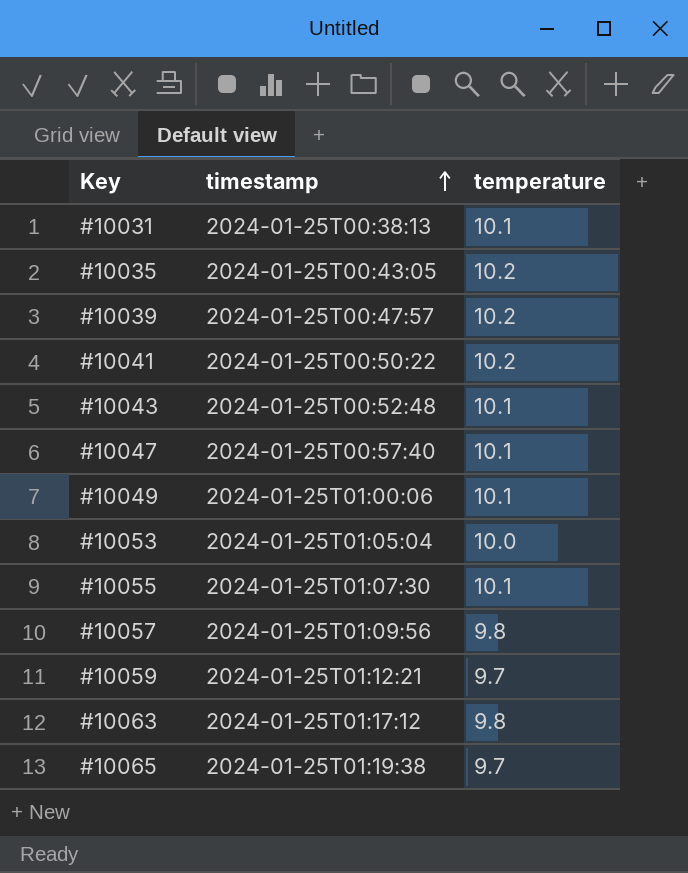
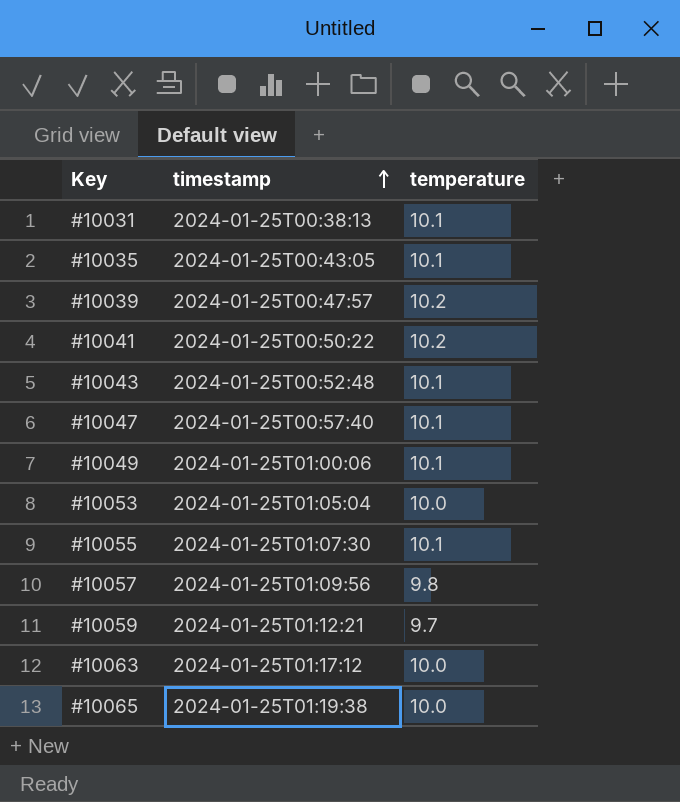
#10035 | temperature: 10.2 -> 10.1
#10063 | temperature: 9.8 -> 10.0
#10065 | temperature: 9.7 -> 10.0

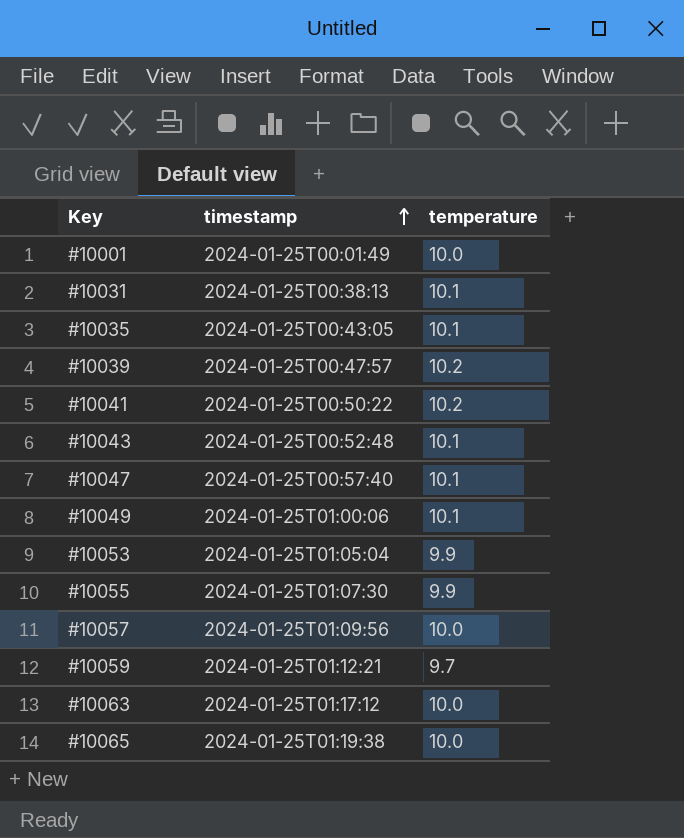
row #10001: none -> 2024-01-25T00:01:49 | 10.0
#10053 | temperature: 10.0 -> 9.9
#10055 | temperature: 10.1 -> 9.9
#10057 | temperature: 9.8 -> 10.0

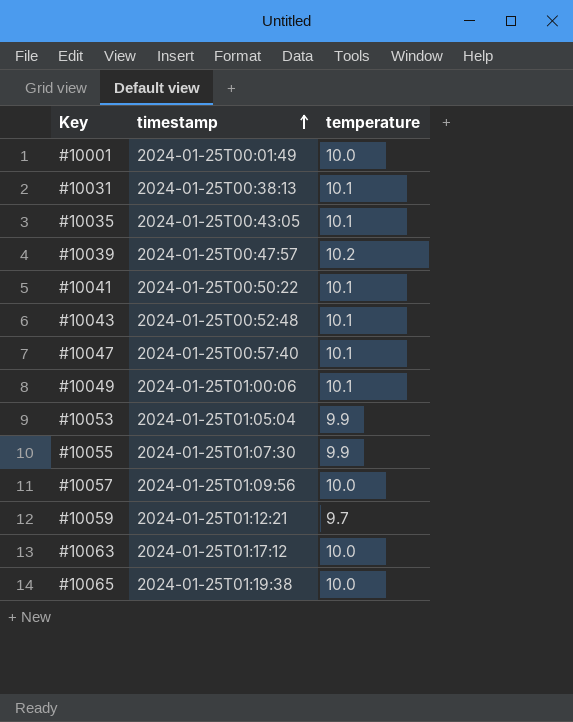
#10041 | temperature: 10.2 -> 10.1

